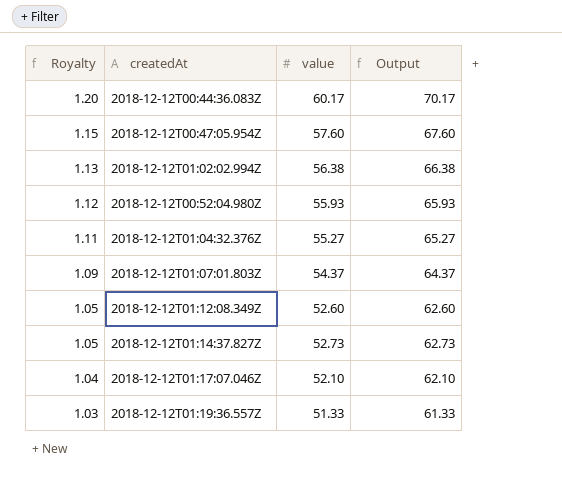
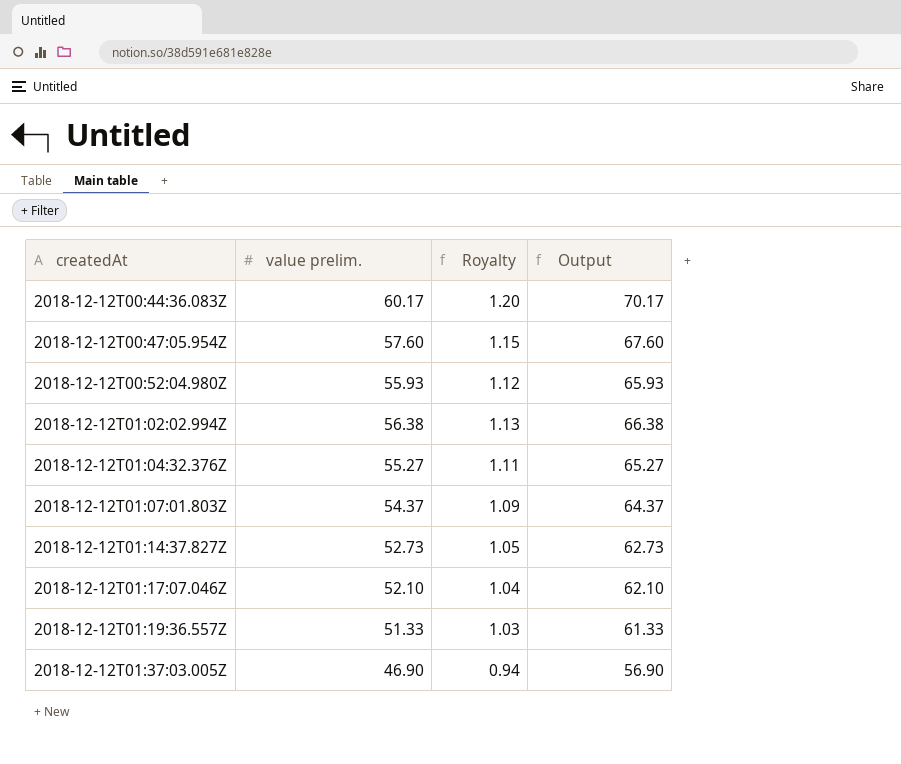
row order: Royalty descending -> createdAt ascending
column name: value -> value prelim.
column Royalty | position: 1 -> 3
row 2018-12-12T01:12:08.349Z: 1.05 | 52.60 | 62.60 -> none
row 2018-12-12T01:37:03.005Z: none -> 46.90 | 0.94 | 56.90

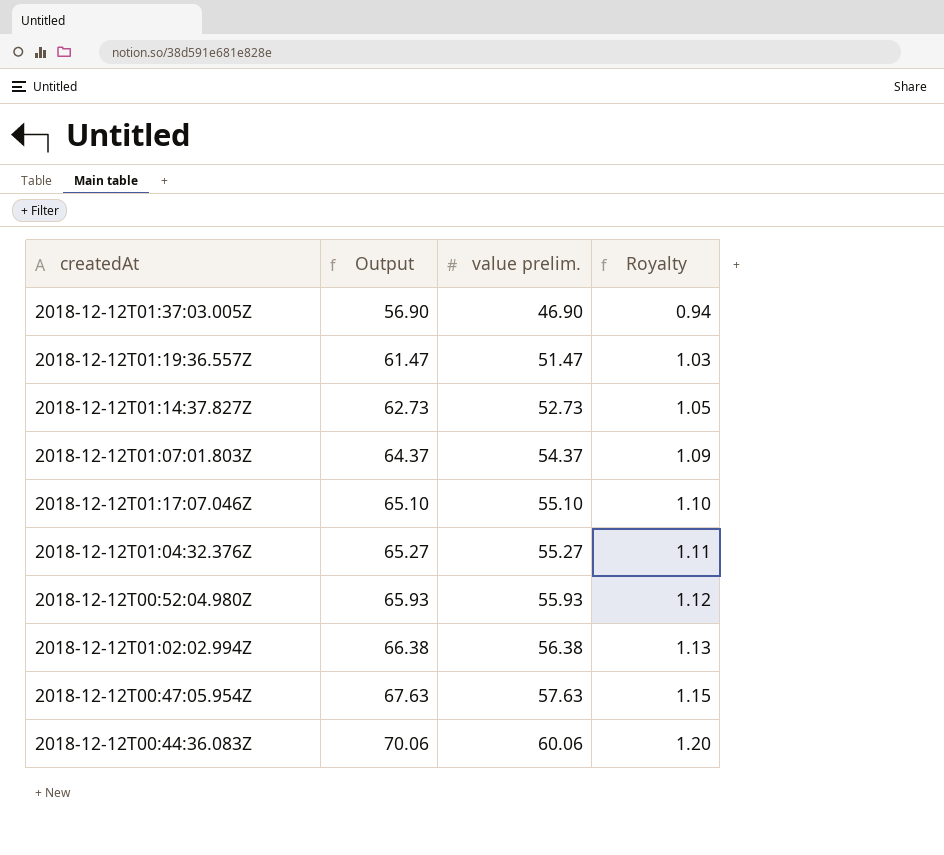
row order: createdAt ascending -> Output ascending
column Output | position: 4 -> 2
2018-12-12T01:19:36.557Z | Output: 61.33 -> 61.47
2018-12-12T01:19:36.557Z | value prelim.: 51.33 -> 51.47
2018-12-12T01:17:07.046Z | Output: 62.10 -> 65.10
2018-12-12T01:17:07.046Z | value prelim.: 52.10 -> 55.10
2018-12-12T01:17:07.046Z | Royalty: 1.04 -> 1.10
2018-12-12T00:47:05.954Z | Output: 67.60 -> 67.63
2018-12-12T00:47:05.954Z | value prelim.: 57.60 -> 57.63
2018-12-12T00:44:36.083Z | Output: 70.17 -> 70.06
2018-12-12T00:44:36.083Z | value prelim.: 60.17 -> 60.06

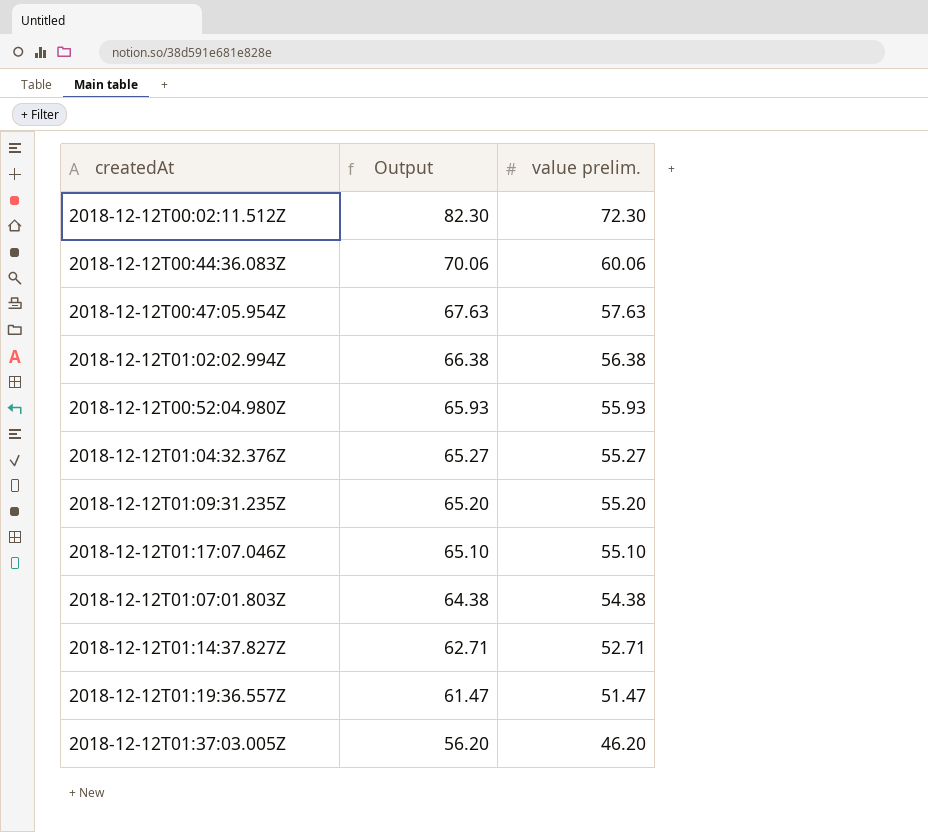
row order: Output ascending -> Output descending
column Royalty | formula: [value prelim.] * 0.02 -> none
row 2018-12-12T00:02:11.512Z: none -> 82.30 | 72.30
row 2018-12-12T01:09:31.235Z: none -> 65.20 | 55.20
2018-12-12T01:07:01.803Z | Output: 64.37 -> 64.38
2018-12-12T01:07:01.803Z | value prelim.: 54.37 -> 54.38
2018-12-12T01:14:37.827Z | Output: 62.73 -> 62.71
2018-12-12T01:14:37.827Z | value prelim.: 52.73 -> 52.71
2018-12-12T01:37:03.005Z | Output: 56.90 -> 56.20
2018-12-12T01:37:03.005Z | value prelim.: 46.90 -> 46.20

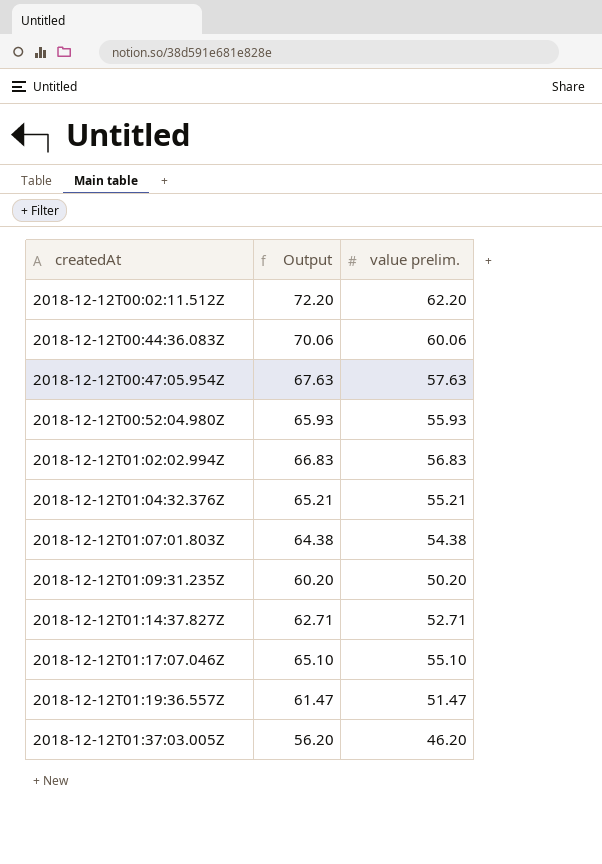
row order: Output descending -> createdAt ascending
2018-12-12T00:02:11.512Z | Output: 82.30 -> 72.20
2018-12-12T00:02:11.512Z | value prelim.: 72.30 -> 62.20
2018-12-12T01:02:02.994Z | Output: 66.38 -> 66.83
2018-12-12T01:02:02.994Z | value prelim.: 56.38 -> 56.83
2018-12-12T01:04:32.376Z | Output: 65.27 -> 65.21
2018-12-12T01:04:32.376Z | value prelim.: 55.27 -> 55.21
2018-12-12T01:09:31.235Z | Output: 65.20 -> 60.20
2018-12-12T01:09:31.235Z | value prelim.: 55.20 -> 50.20

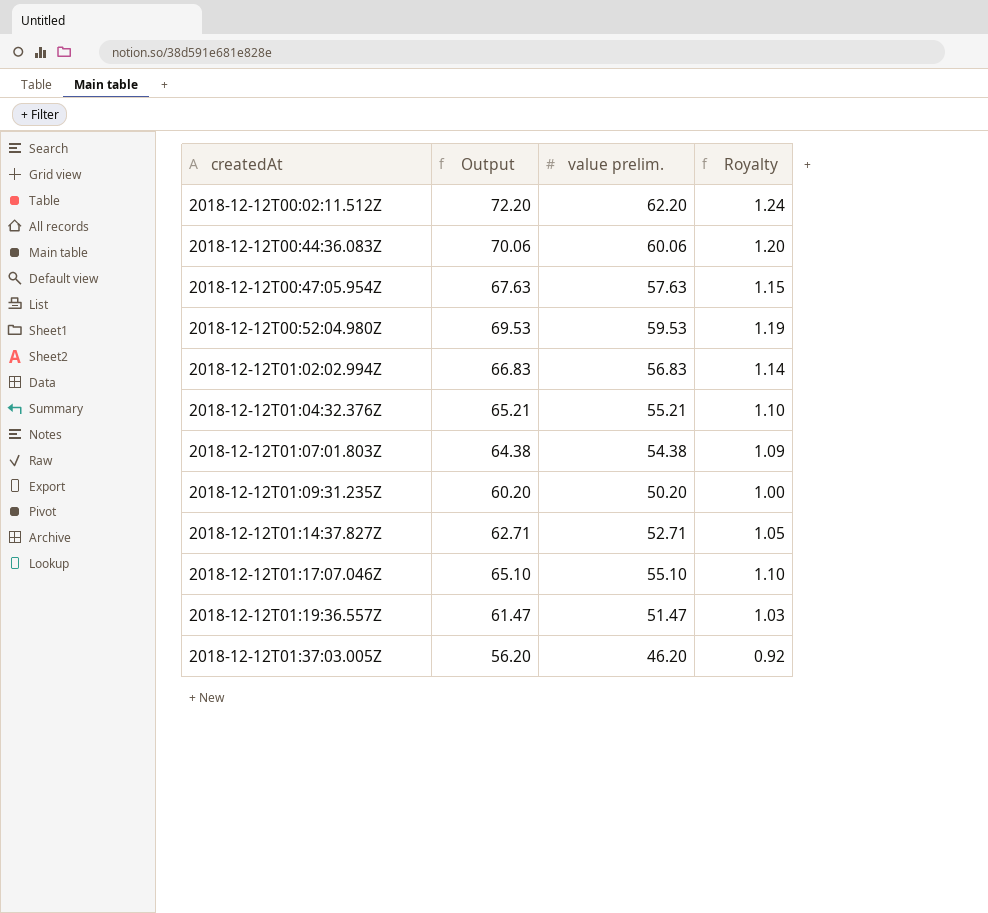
column Royalty | formula: none -> [value prelim.] * 0.02
2018-12-12T00:52:04.980Z | Output: 65.93 -> 69.53
2018-12-12T00:52:04.980Z | value prelim.: 55.93 -> 59.53

